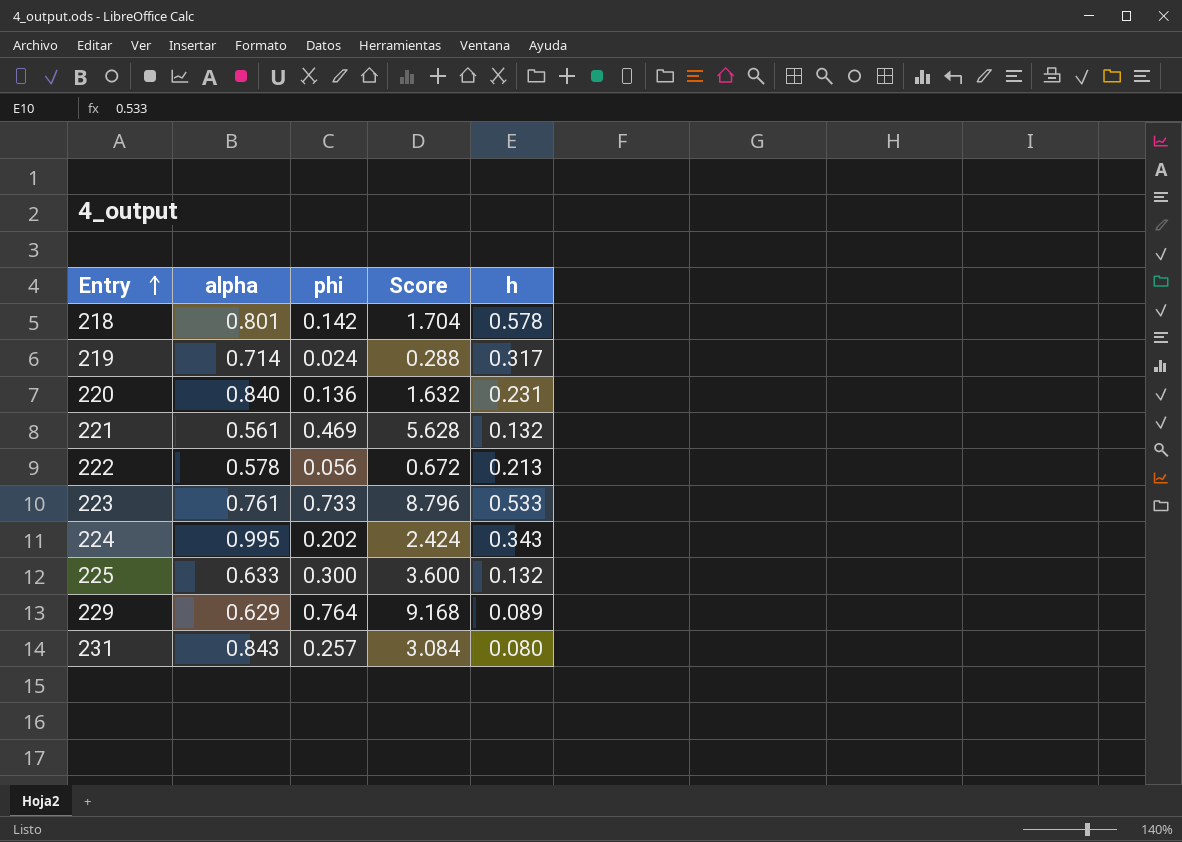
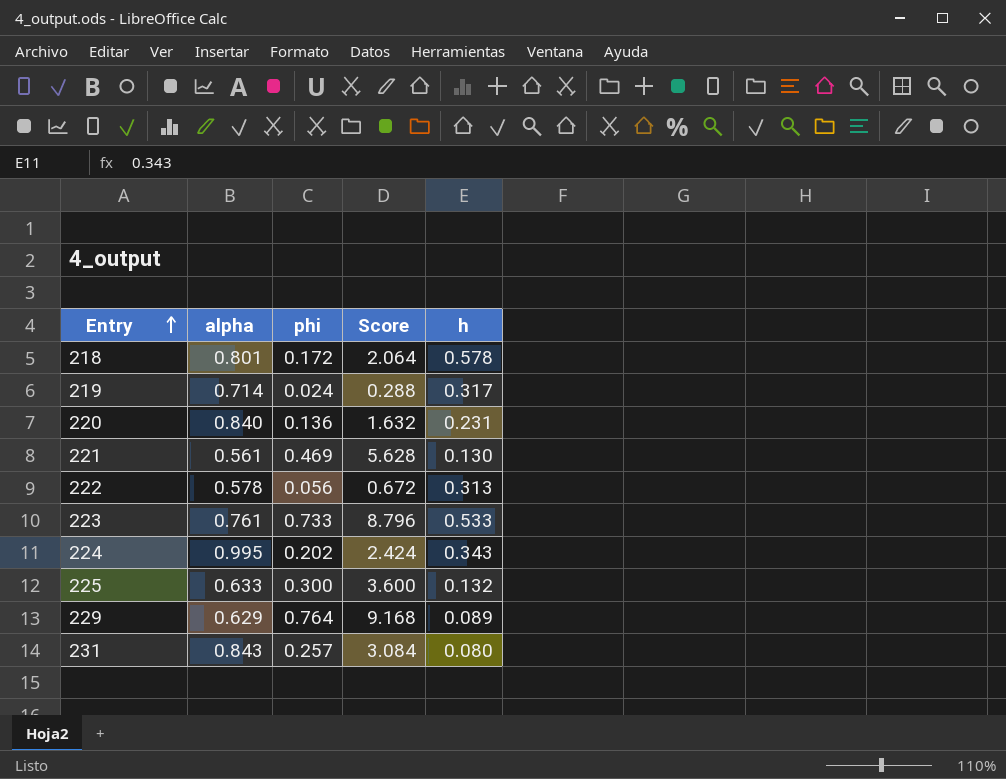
218 | phi: 0.142 -> 0.172
218 | Score: 1.704 -> 2.064
221 | h: 0.132 -> 0.130
222 | h: 0.213 -> 0.313

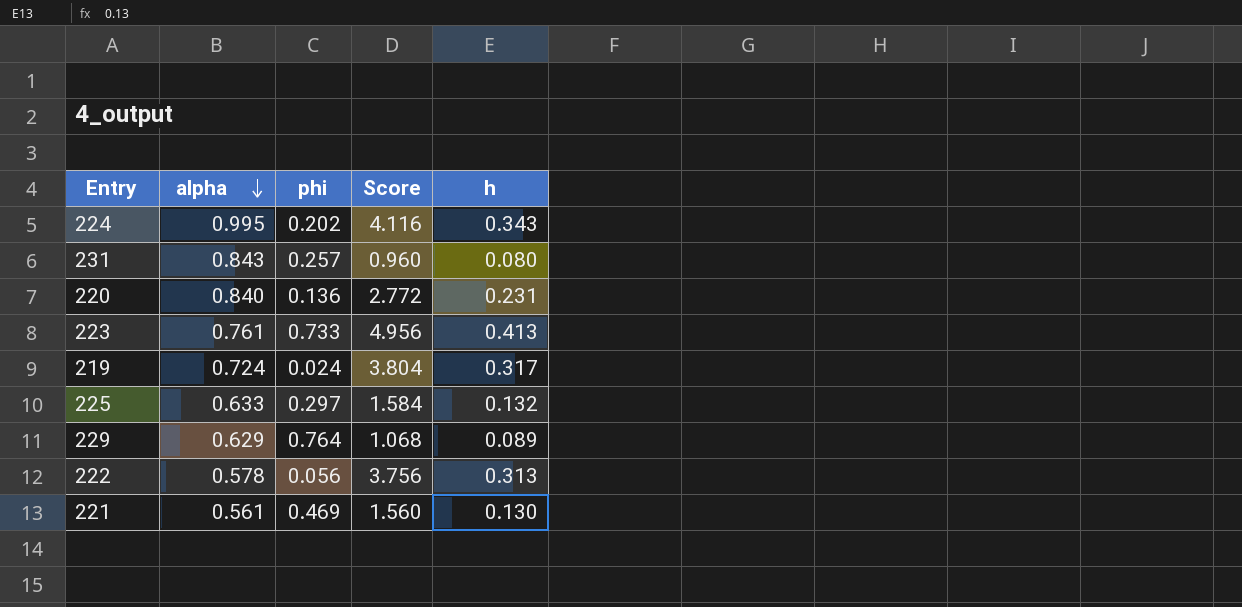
row order: Entry ascending -> alpha descending
column Score | formula: [phi] * 12 -> [h] * 12
row 218: 0.801 | 0.172 | 2.064 | 0.578 -> none
223 | h: 0.533 -> 0.413
219 | alpha: 0.714 -> 0.724
225 | phi: 0.300 -> 0.297

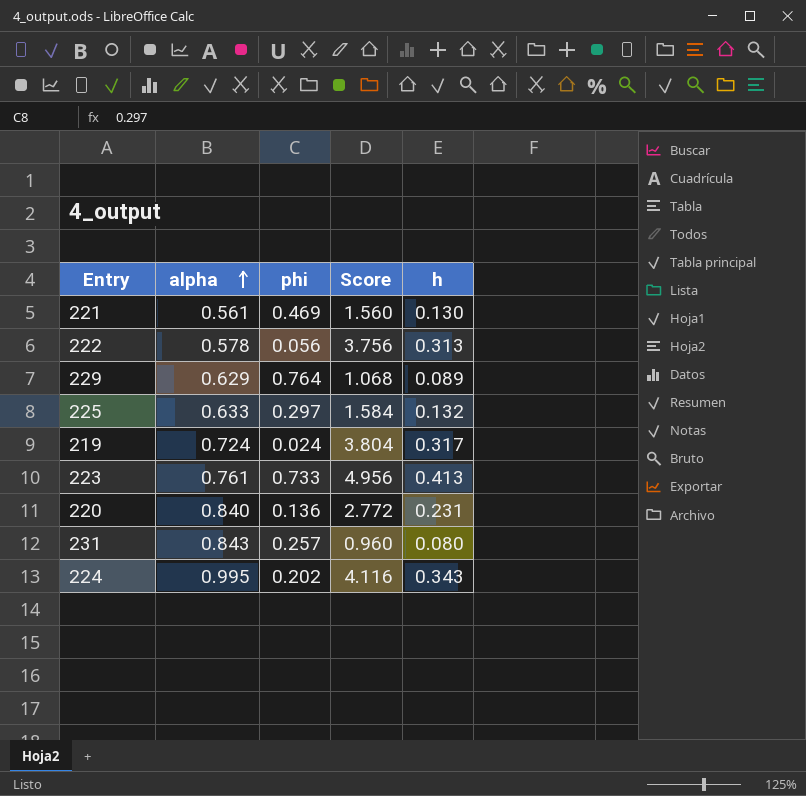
row order: alpha descending -> alpha ascending

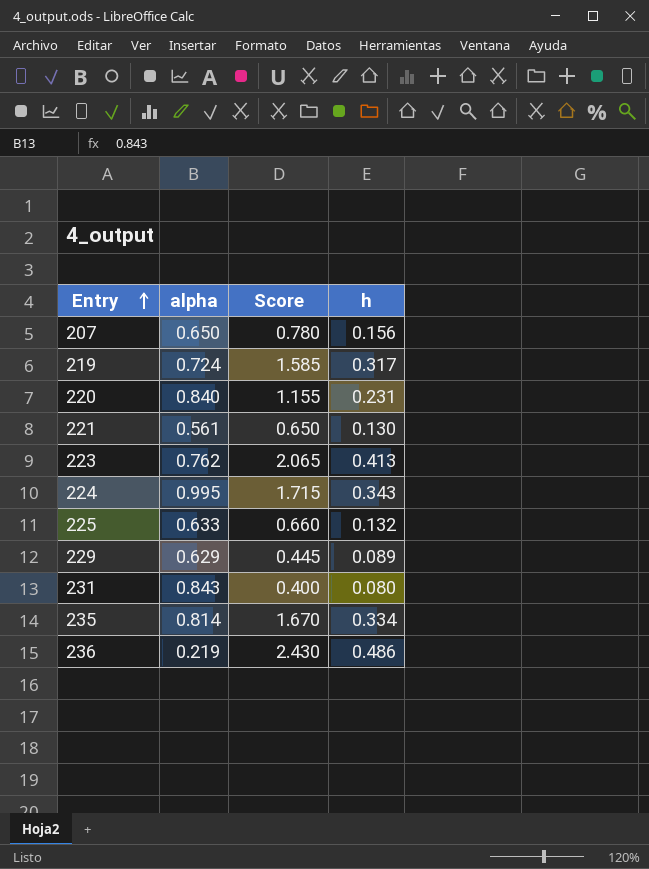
row order: alpha ascending -> Entry ascending
column phi | position: 3 -> none
column Score | formula: [h] * 12 -> [h] * 5
row 222: 0.578 | 0.056 | 3.756 | 0.313 -> none
row 207: none -> 0.650 | 0.780 | 0.156
223 | alpha: 0.761 -> 0.762
row 235: none -> 0.814 | 1.670 | 0.334
row 236: none -> 0.219 | 2.430 | 0.486

